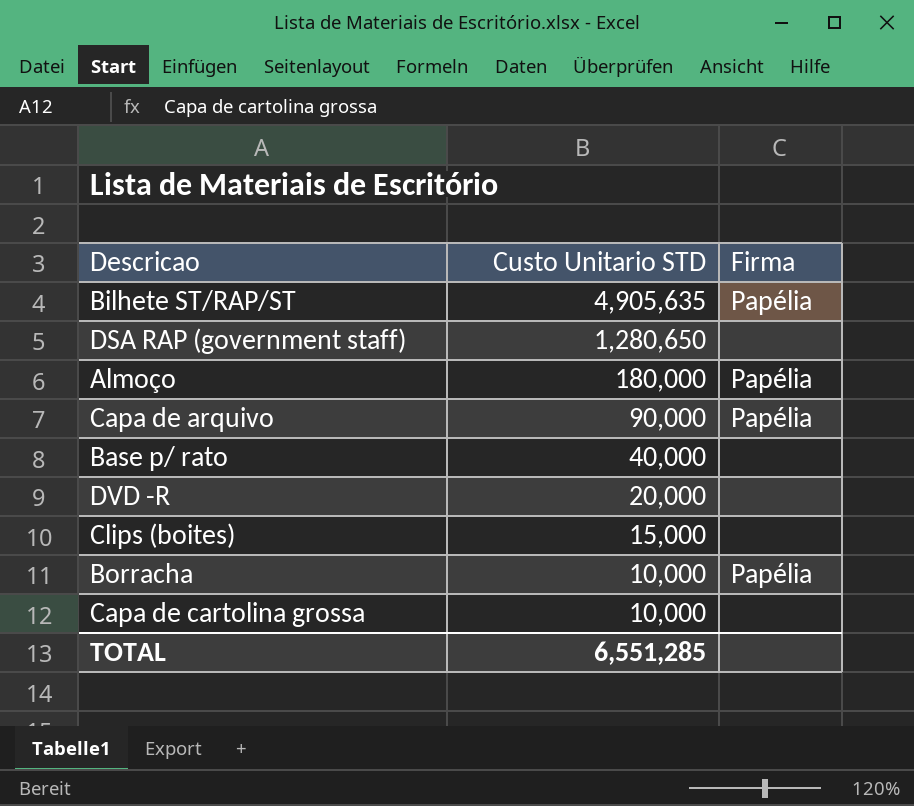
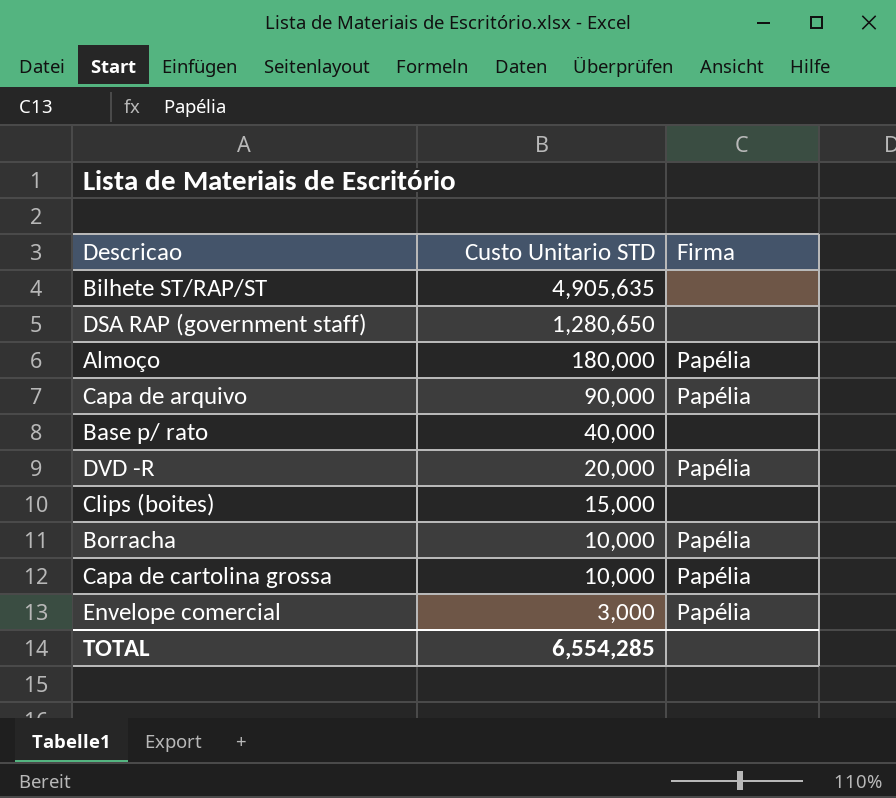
Bilhete ST/RAP/ST | Firma: Papélia -> none
DVD -R | Firma: none -> Papélia
Capa de cartolina grossa | Firma: none -> Papélia
row Envelope comercial: none -> 3,000 | Papélia
TOTAL | Custo Unitario STD: 6,551,285 -> 6,554,285

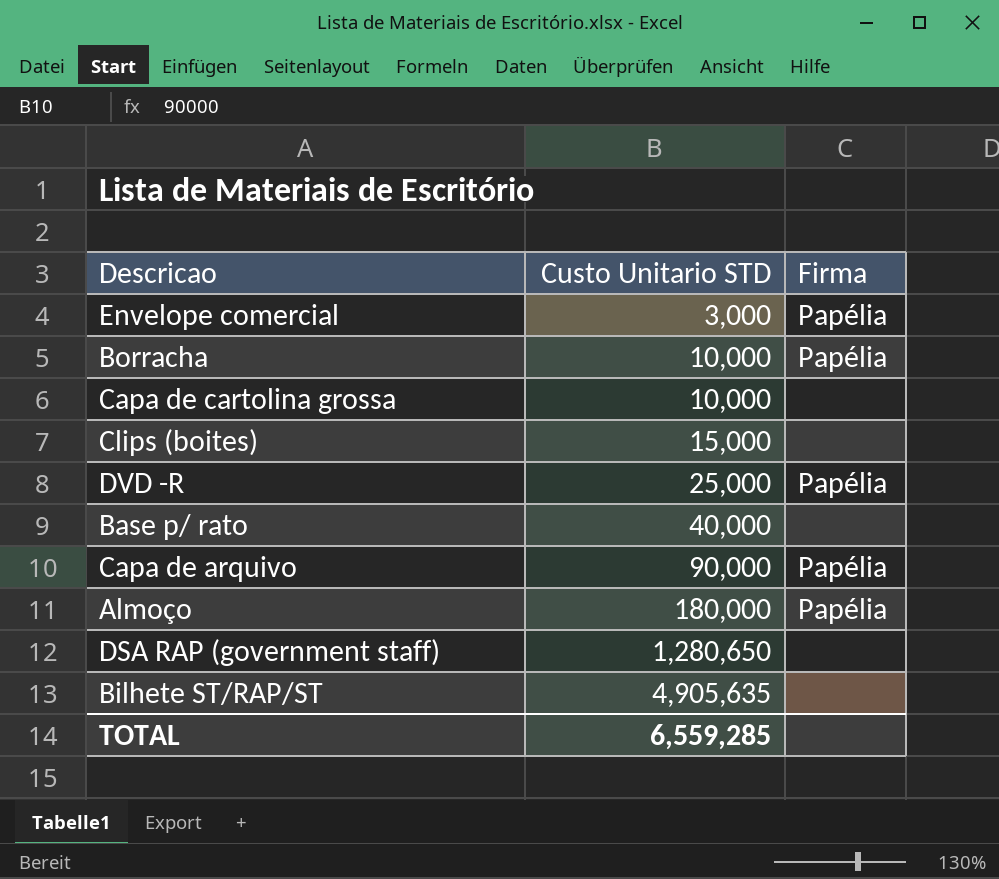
row order: Custo Unitario STD descending -> Custo Unitario STD ascending
Capa de cartolina grossa | Firma: Papélia -> none
DVD -R | Custo Unitario STD: 20,000 -> 25,000
TOTAL | Custo Unitario STD: 6,554,285 -> 6,559,285

